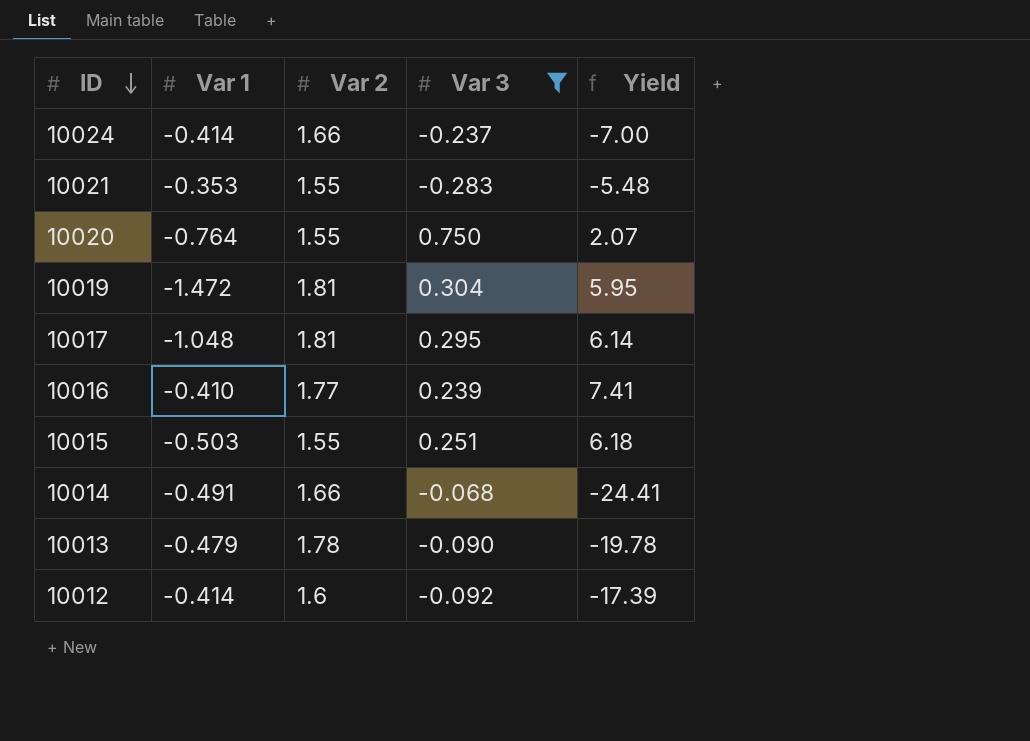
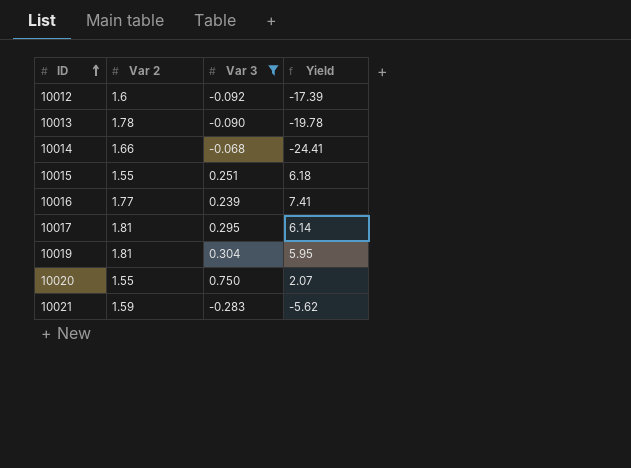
row order: ID descending -> ID ascending
column Var 1 | position: 2 -> none
row 10024: -0.414 | 1.66 | -0.237 | -7.00 -> none
10021 | Var 2: 1.55 -> 1.59
10021 | Yield: -5.48 -> -5.62

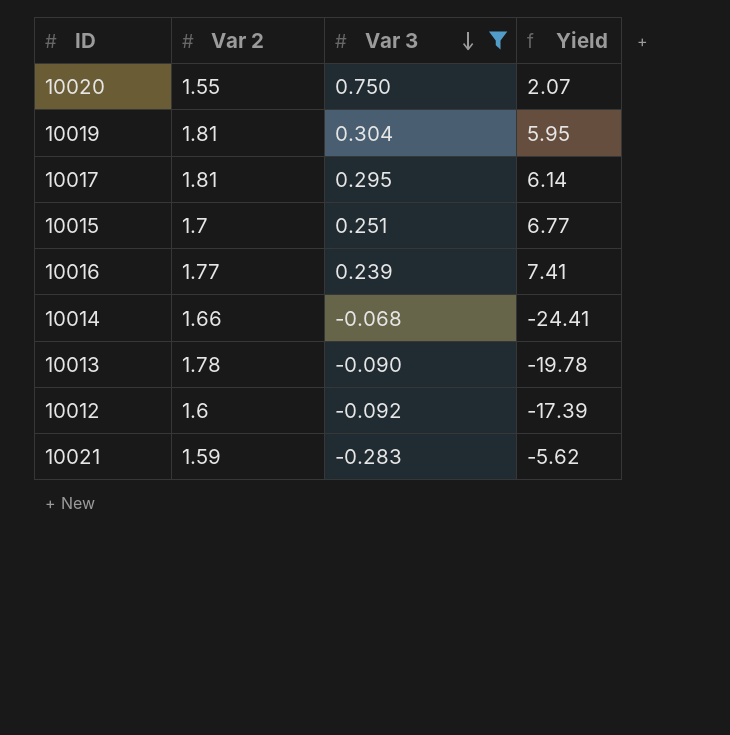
row order: ID ascending -> Var 3 descending
10015 | Var 2: 1.55 -> 1.7
10015 | Yield: 6.18 -> 6.77

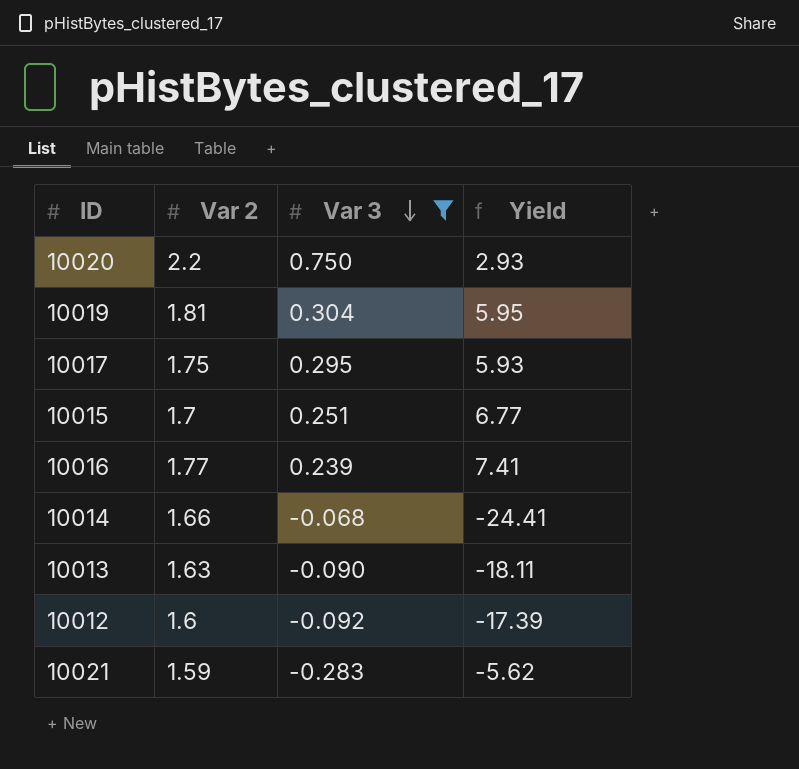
10020 | Var 2: 1.55 -> 2.2
10020 | Yield: 2.07 -> 2.93
10017 | Var 2: 1.81 -> 1.75
10017 | Yield: 6.14 -> 5.93
10013 | Var 2: 1.78 -> 1.63
10013 | Yield: -19.78 -> -18.11

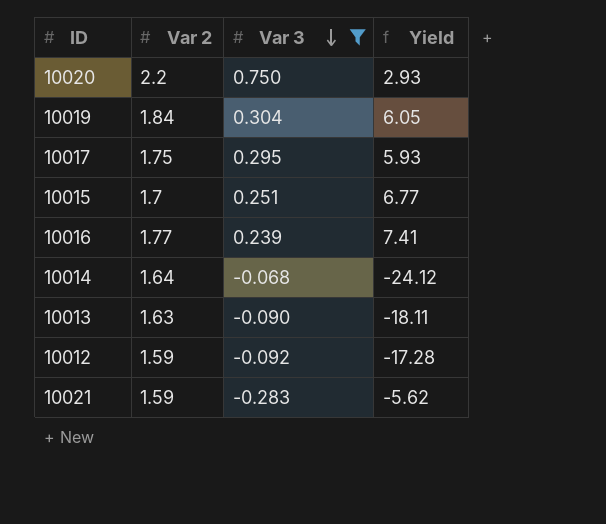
10019 | Var 2: 1.81 -> 1.84
10019 | Yield: 5.95 -> 6.05
10014 | Var 2: 1.66 -> 1.64
10014 | Yield: -24.41 -> -24.12
10012 | Var 2: 1.6 -> 1.59
10012 | Yield: -17.39 -> -17.28

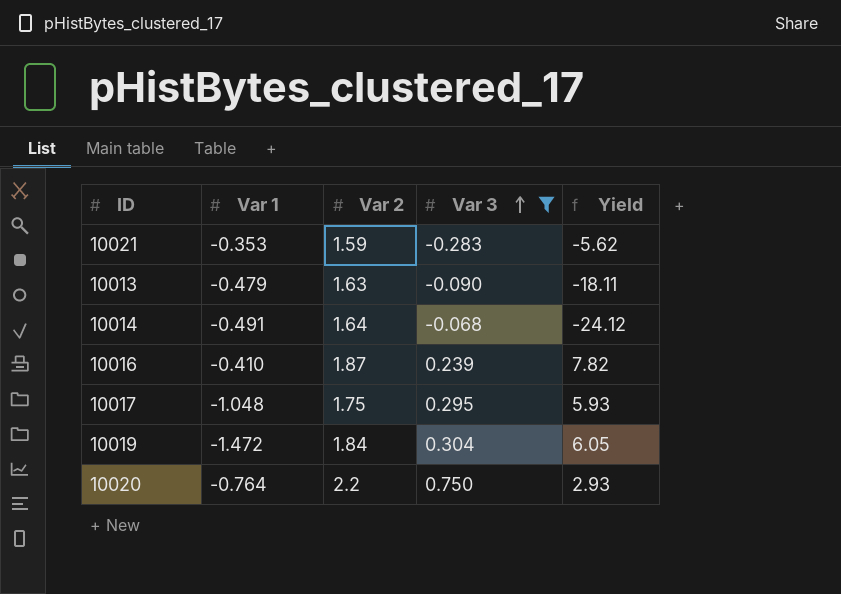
row order: Var 3 descending -> Var 3 ascending
column Var 1 | position: none -> 2
row 10015: 1.7 | 0.251 | 6.77 -> none
row 10012: 1.59 | -0.092 | -17.28 -> none
10016 | Var 2: 1.77 -> 1.87
10016 | Yield: 7.41 -> 7.82

